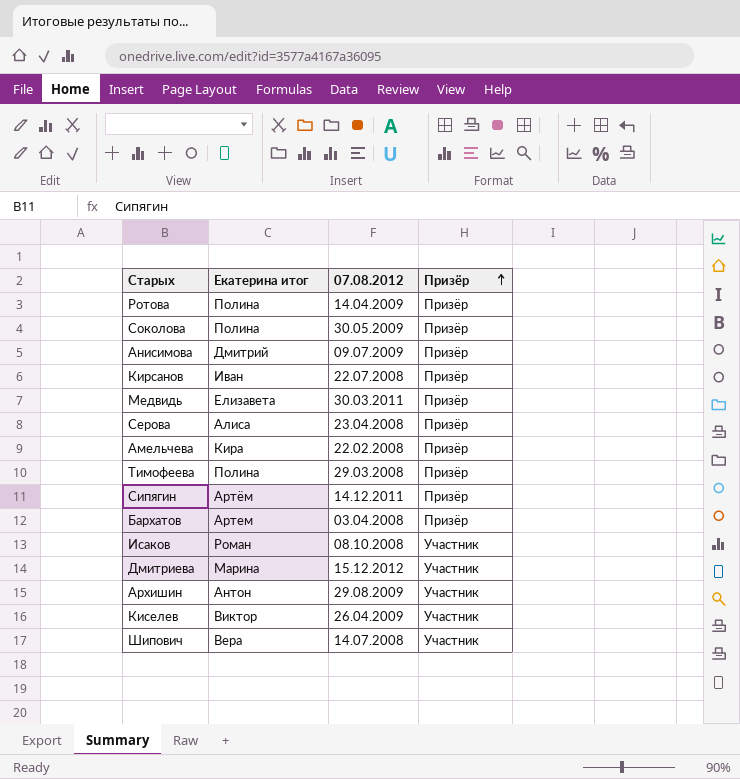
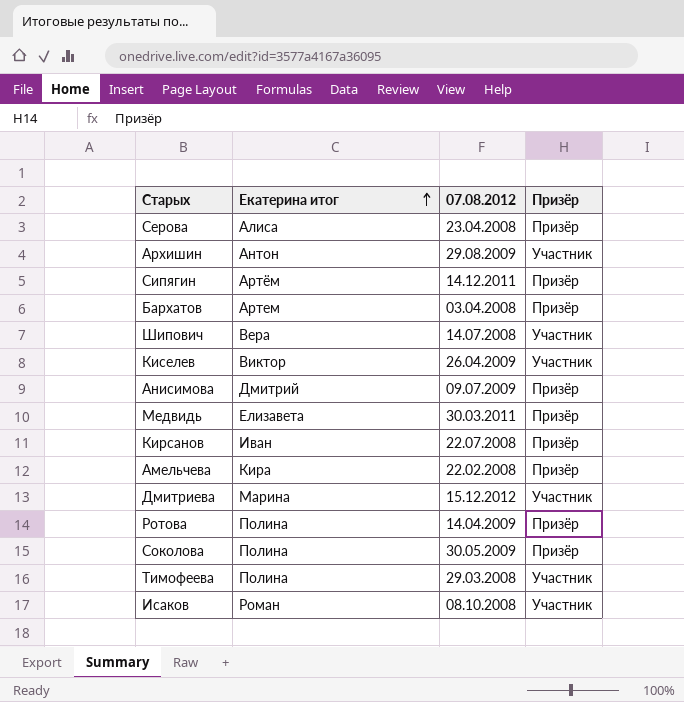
row order: Призёр ascending -> Екатерина итог ascending
Тимофеева | Призёр: Призёр -> Участник

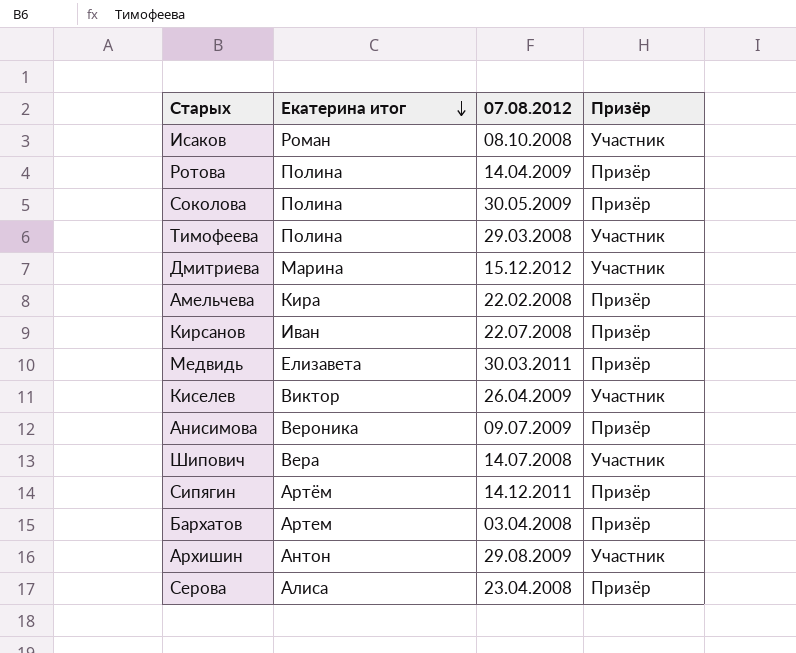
row order: Екатерина итог ascending -> Екатерина итог descending
Анисимова | Екатерина итог: Дмитрий -> Вероника

